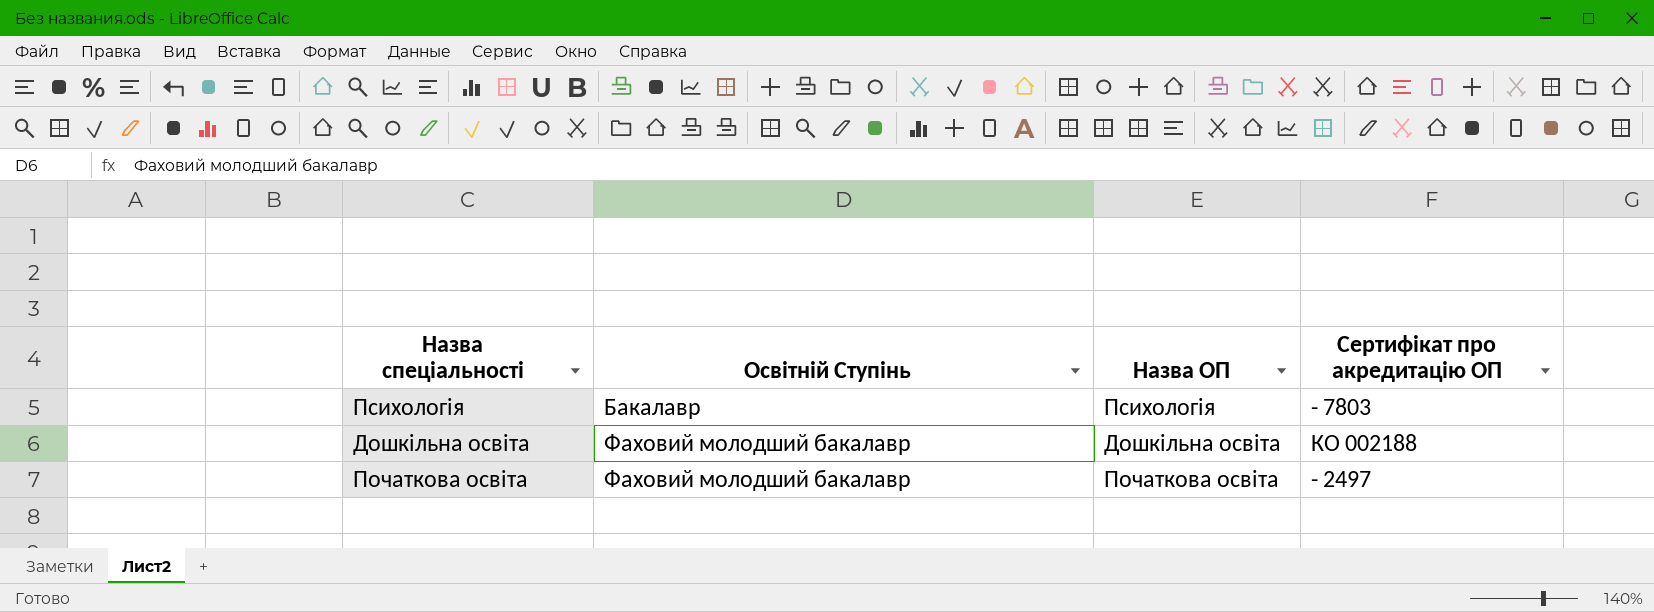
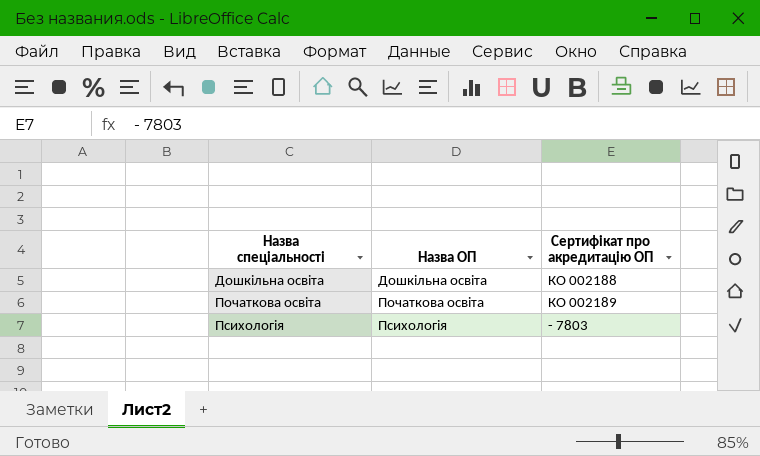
row order: Освітній Ступінь ascending -> Назва спеціальності ascending
column Освітній Ступінь | position: 2 -> none
Початкова освіта | Сертифікат про акредитацію ОП: - 2497 -> КО 002189

